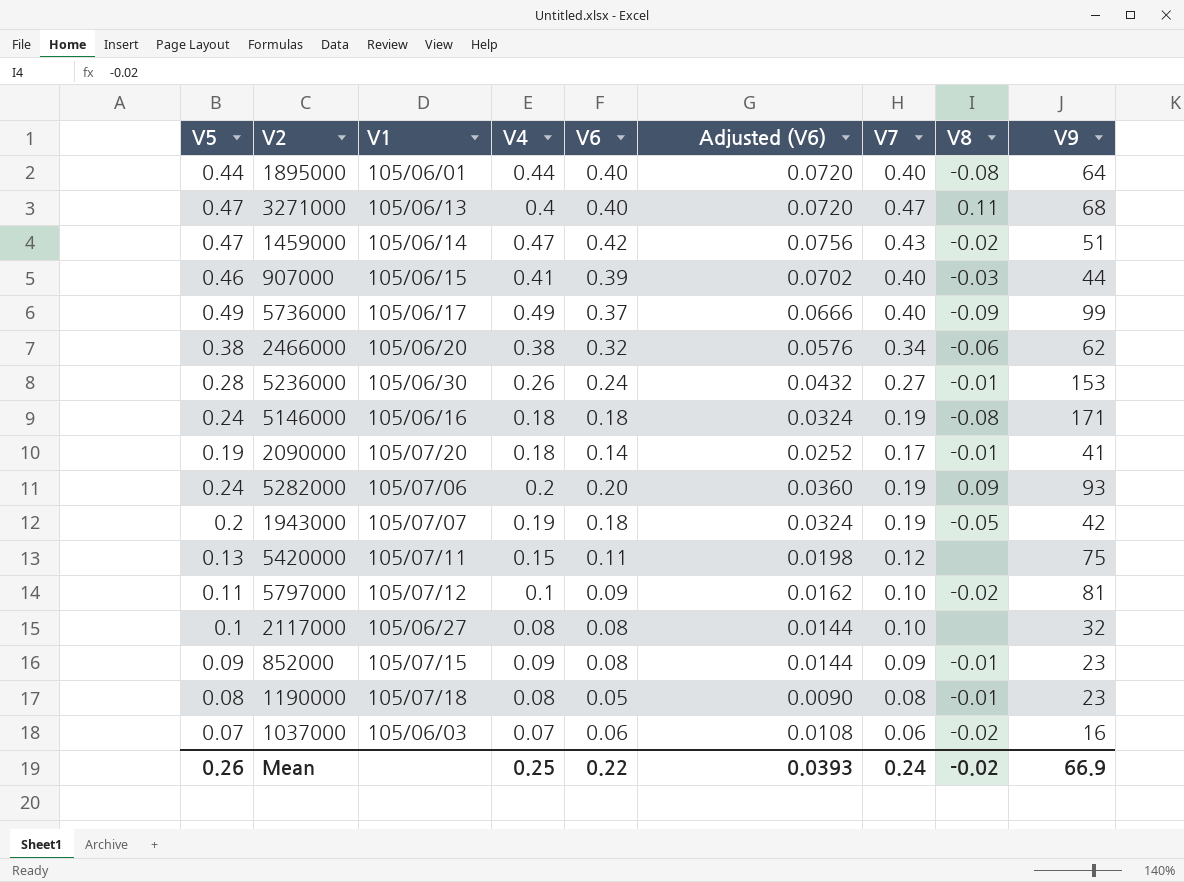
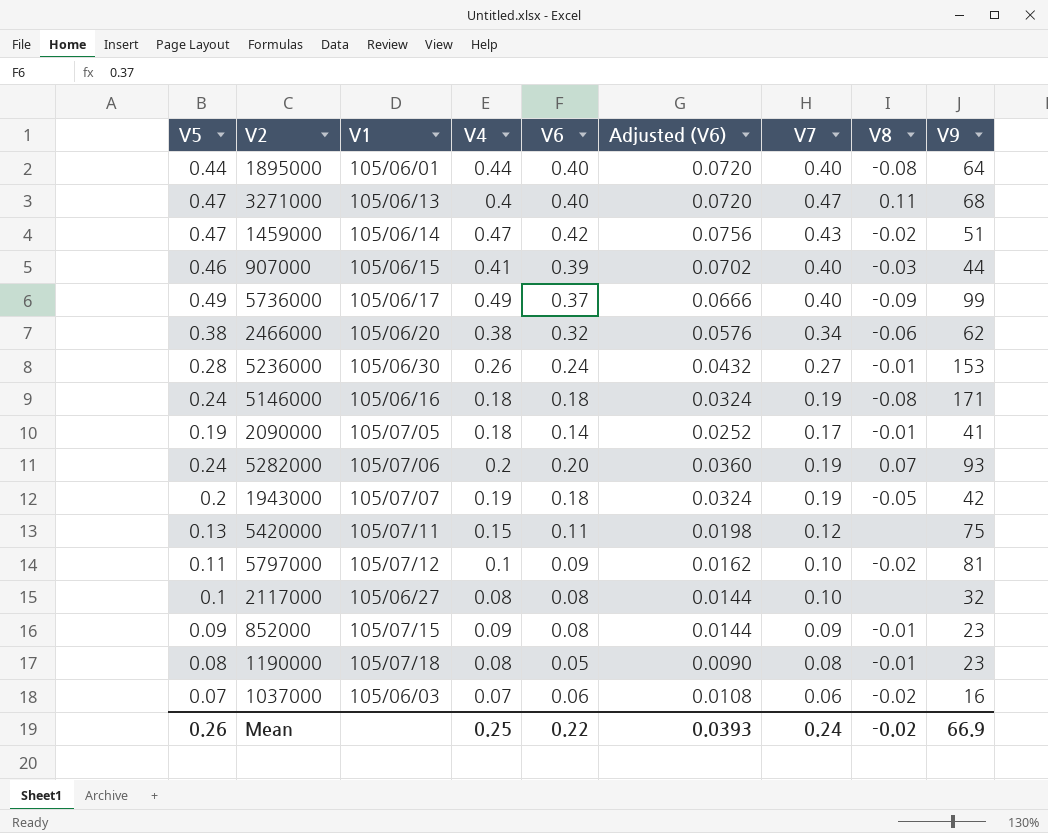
2090000 | V1: 105/07/20 -> 105/07/05
5282000 | V8: 0.09 -> 0.07

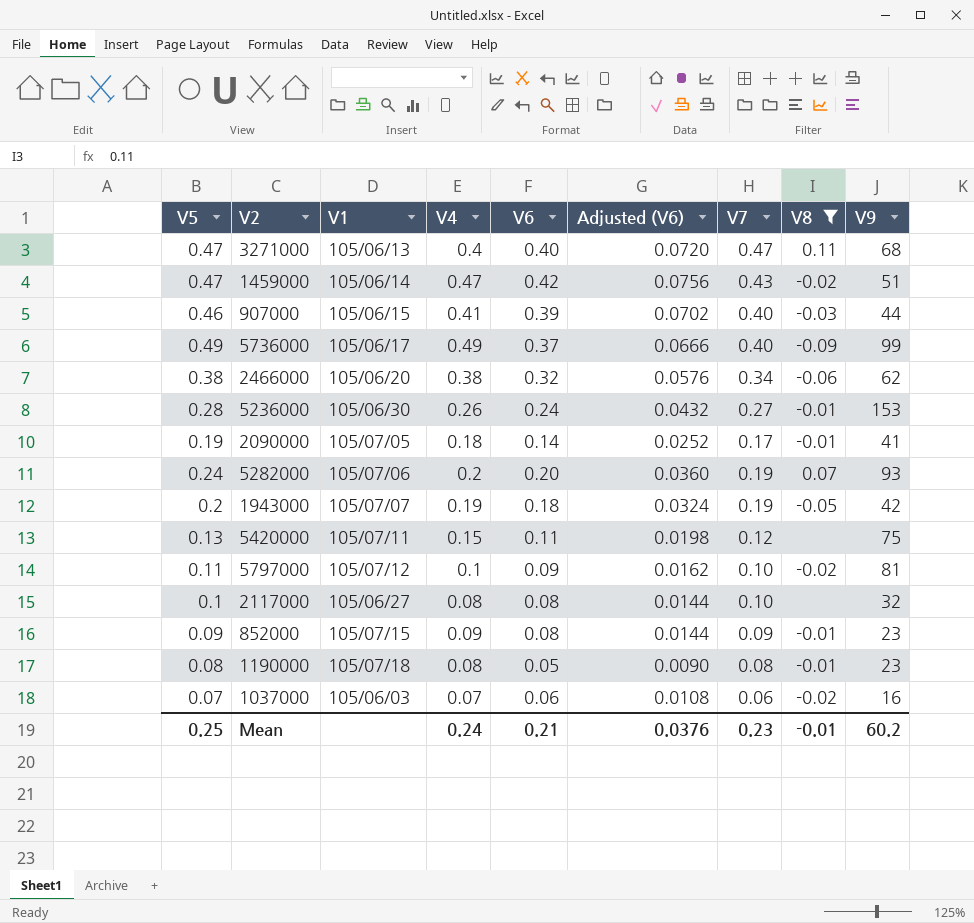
filter: none -> V8 != -0.08
Mean | V5: 0.26 -> 0.25
Mean | V4: 0.25 -> 0.24
Mean | V6: 0.22 -> 0.21
Mean | Adjusted (V6): 0.0393 -> 0.0376
Mean | V7: 0.24 -> 0.23
Mean | V8: -0.02 -> -0.01
Mean | V9: 66.9 -> 60.2

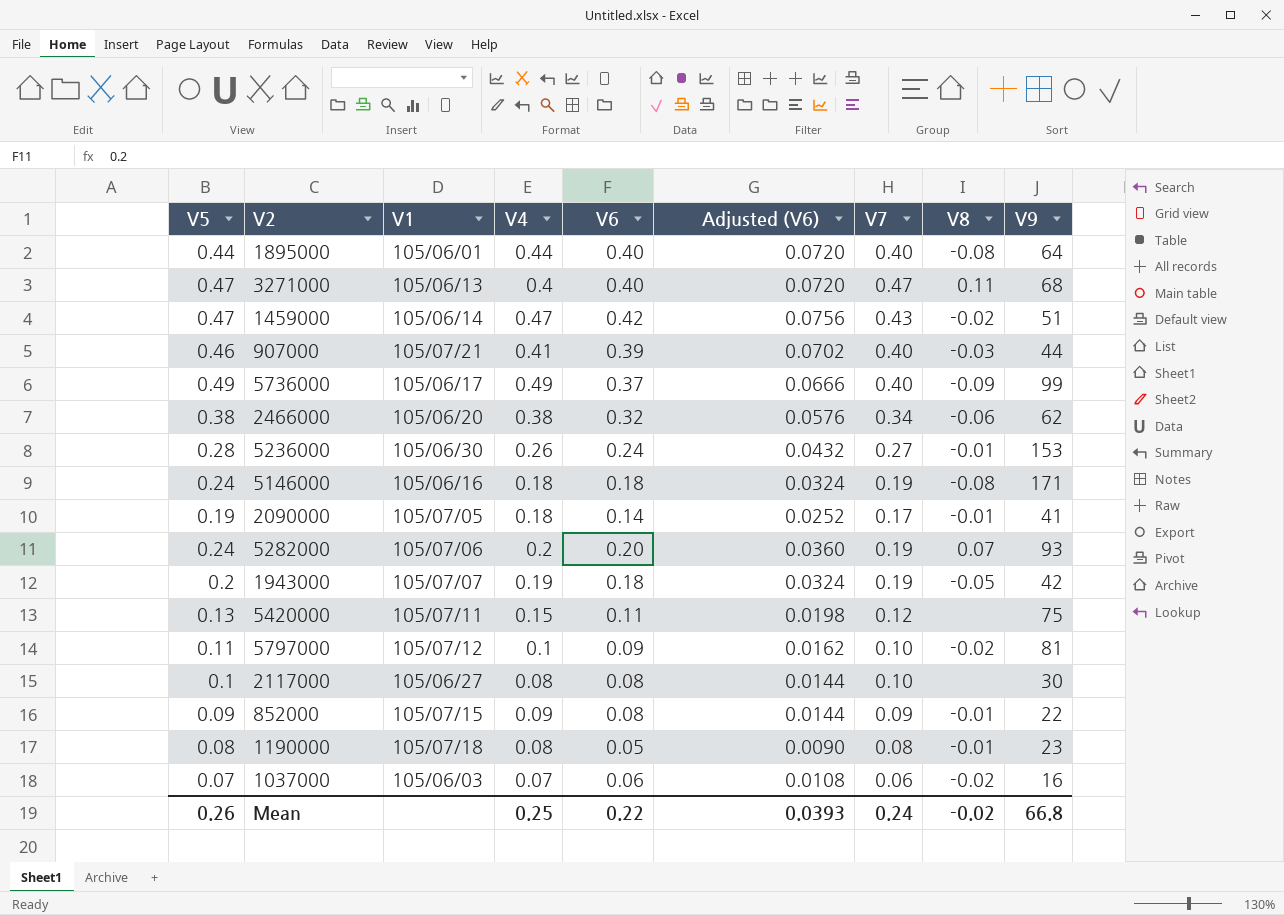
filter: V8 != -0.08 -> none
907000 | V1: 105/06/15 -> 105/07/21
2117000 | V9: 32 -> 30
852000 | V9: 23 -> 22
Mean | V5: 0.25 -> 0.26
Mean | V4: 0.24 -> 0.25
Mean | V6: 0.21 -> 0.22
Mean | Adjusted (V6): 0.0376 -> 0.0393
Mean | V7: 0.23 -> 0.24
Mean | V8: -0.01 -> -0.02
Mean | V9: 60.2 -> 66.8

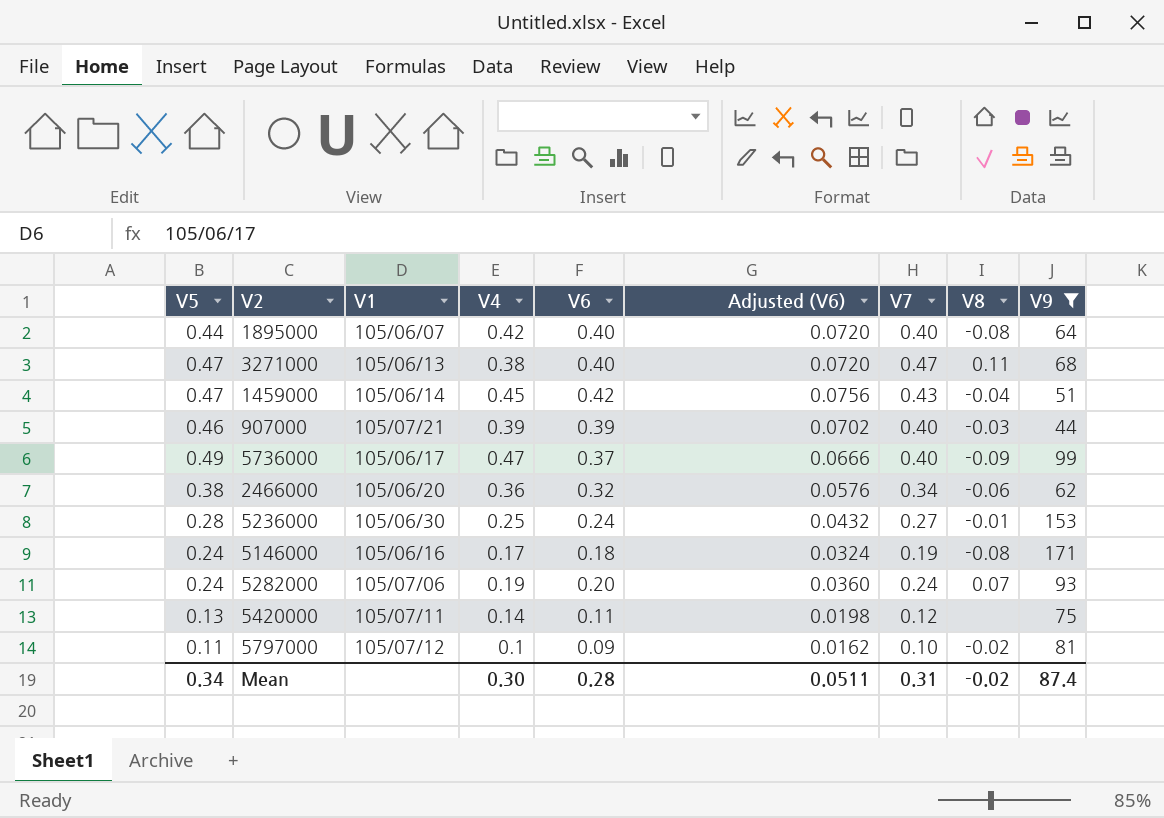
filter: none -> V9 >= 44
1895000 | V1: 105/06/01 -> 105/06/07
1895000 | V4: 0.44 -> 0.42
3271000 | V4: 0.4 -> 0.38
1459000 | V4: 0.47 -> 0.45
1459000 | V8: -0.02 -> -0.04
907000 | V4: 0.41 -> 0.39
5736000 | V4: 0.49 -> 0.47
2466000 | V4: 0.38 -> 0.36
5236000 | V4: 0.26 -> 0.25
5146000 | V4: 0.18 -> 0.17
5282000 | V4: 0.2 -> 0.19
5282000 | V7: 0.19 -> 0.24
5420000 | V4: 0.15 -> 0.14
Mean | V5: 0.26 -> 0.34
Mean | V4: 0.25 -> 0.30
Mean | V6: 0.22 -> 0.28
Mean | Adjusted (V6): 0.0393 -> 0.0511
Mean | V7: 0.24 -> 0.31
Mean | V9: 66.8 -> 87.4

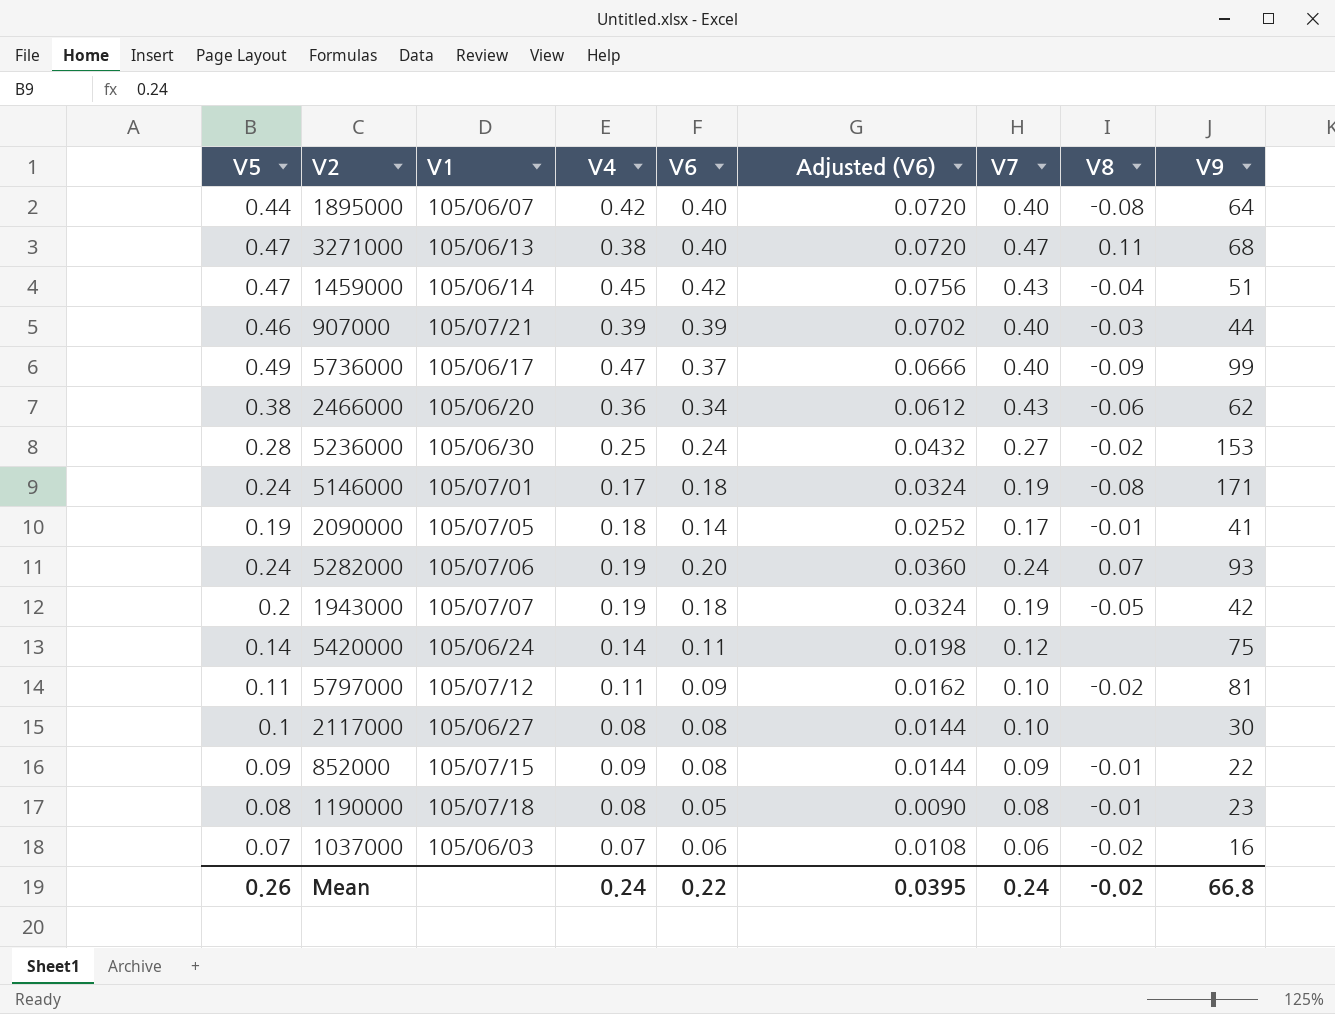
filter: V9 >= 44 -> none
2466000 | V6: 0.32 -> 0.34
2466000 | Adjusted (V6): 0.0576 -> 0.0612
2466000 | V7: 0.34 -> 0.43
5236000 | V8: -0.01 -> -0.02
5146000 | V1: 105/06/16 -> 105/07/01
5420000 | V5: 0.13 -> 0.14
5420000 | V1: 105/07/11 -> 105/06/24
5797000 | V4: 0.1 -> 0.11
Mean | V5: 0.34 -> 0.26
Mean | V4: 0.30 -> 0.24
Mean | V6: 0.28 -> 0.22
Mean | Adjusted (V6): 0.0511 -> 0.0395
Mean | V7: 0.31 -> 0.24
Mean | V9: 87.4 -> 66.8

